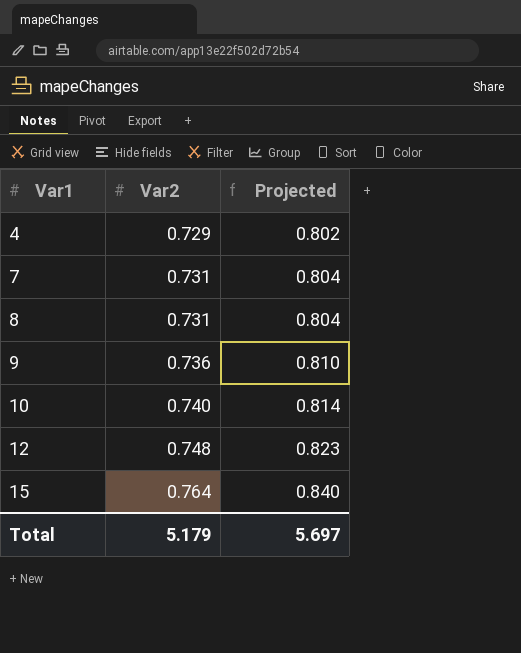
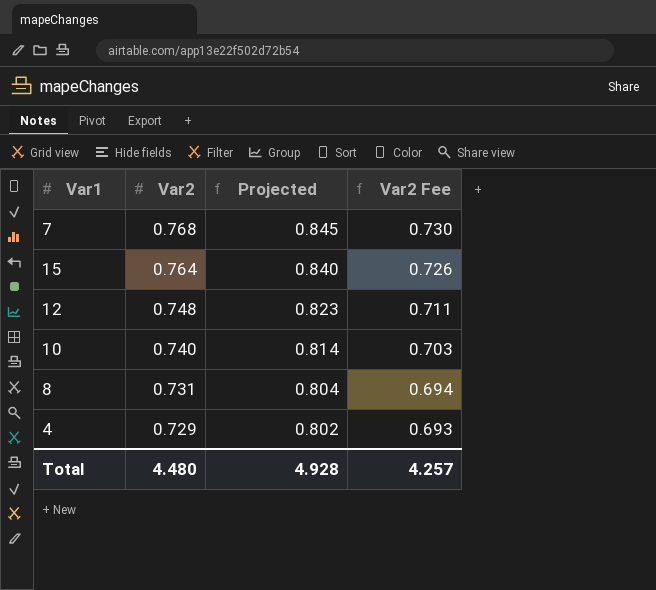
row order: Var1 ascending -> Var2 descending
column Var2 Fee | formula: none -> [Var2] * 0.95
row 9: 0.736 | 0.810 -> none
7 | Var2: 0.731 -> 0.768
7 | Projected: 0.804 -> 0.845
Total | Var2: 5.179 -> 4.480
Total | Projected: 5.697 -> 4.928

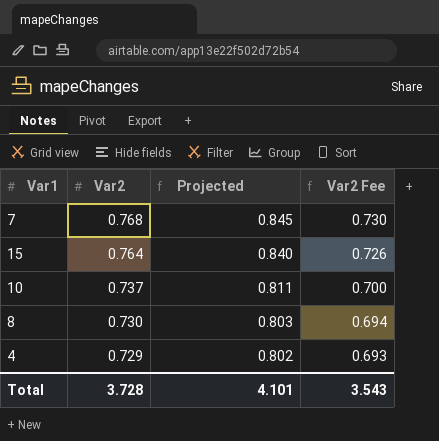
row 12: 0.748 | 0.823 | 0.711 -> none
10 | Var2: 0.740 -> 0.737
10 | Projected: 0.814 -> 0.811
10 | Var2 Fee: 0.703 -> 0.700
8 | Var2: 0.731 -> 0.730
8 | Projected: 0.804 -> 0.803
Total | Var2: 4.480 -> 3.728
Total | Projected: 4.928 -> 4.101
Total | Var2 Fee: 4.257 -> 3.543

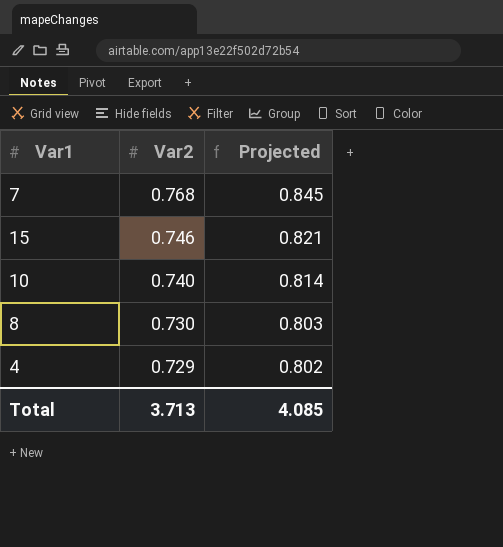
column Var2 Fee | formula: [Var2] * 0.95 -> none
15 | Var2: 0.764 -> 0.746
15 | Projected: 0.840 -> 0.821
10 | Var2: 0.737 -> 0.740
10 | Projected: 0.811 -> 0.814
Total | Var2: 3.728 -> 3.713
Total | Projected: 4.101 -> 4.085

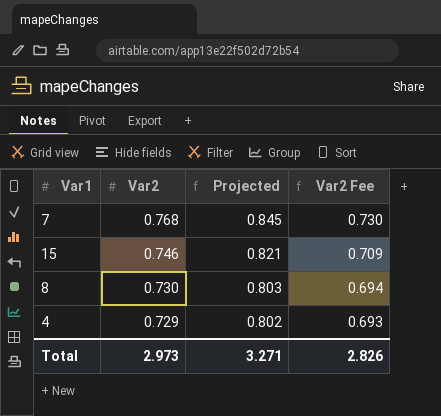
column Var2 Fee | formula: none -> [Var2] * 0.95
row 10: 0.740 | 0.814 -> none
Total | Var2: 3.713 -> 2.973
Total | Projected: 4.085 -> 3.271

